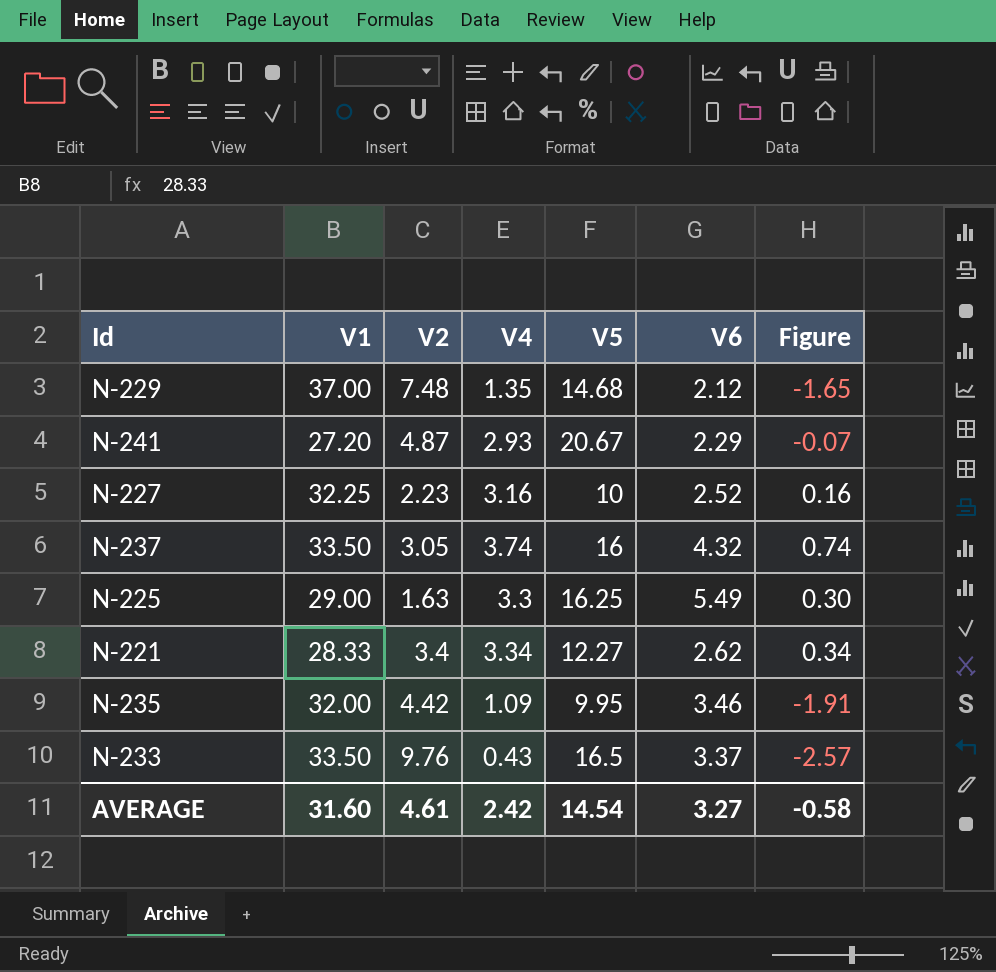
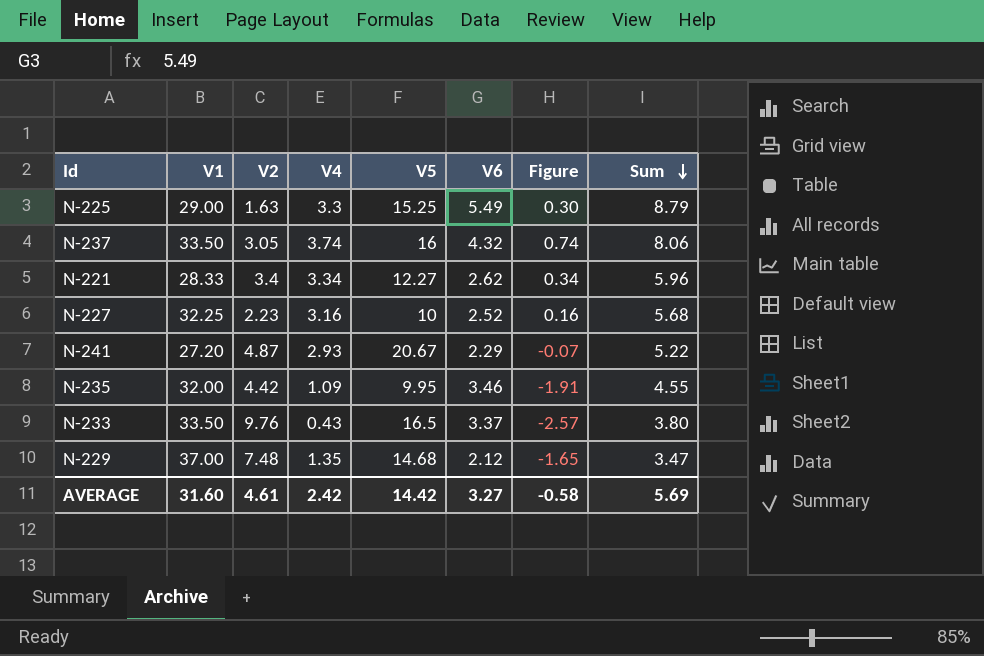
row order: none -> Sum descending
column Sum | formula: none -> [V4] + [V6]
N-225 | V5: 16.25 -> 15.25
AVERAGE | V5: 14.54 -> 14.42

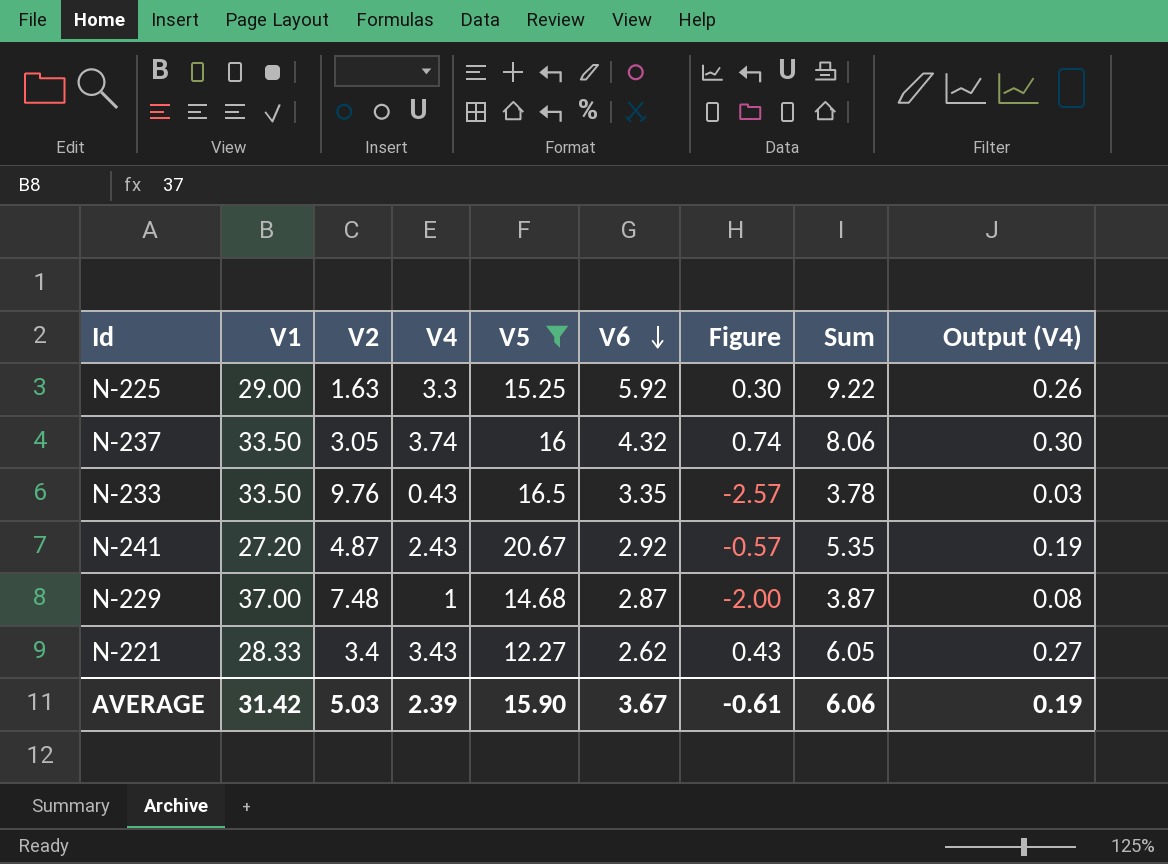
filter: none -> V5 >= 12.27
row order: Sum descending -> V6 descending
column Output (V4) | formula: none -> [V4] * 0.08
N-225 | V6: 5.49 -> 5.92
N-225 | Sum: 8.79 -> 9.22
N-233 | V6: 3.37 -> 3.35
N-233 | Sum: 3.80 -> 3.78
N-241 | V4: 2.93 -> 2.43
N-241 | V6: 2.29 -> 2.92
N-241 | Figure: -0.07 -> -0.57
N-241 | Sum: 5.22 -> 5.35
N-229 | V4: 1.35 -> 1
N-229 | V6: 2.12 -> 2.87
N-229 | Figure: -1.65 -> -2.00
N-229 | Sum: 3.47 -> 3.87
N-221 | V4: 3.34 -> 3.43
N-221 | Figure: 0.34 -> 0.43
N-221 | Sum: 5.96 -> 6.05
AVERAGE | V1: 31.60 -> 31.42
AVERAGE | V2: 4.61 -> 5.03
AVERAGE | V4: 2.42 -> 2.39
AVERAGE | V5: 14.42 -> 15.90
AVERAGE | V6: 3.27 -> 3.67
AVERAGE | Figure: -0.58 -> -0.61
AVERAGE | Sum: 5.69 -> 6.06

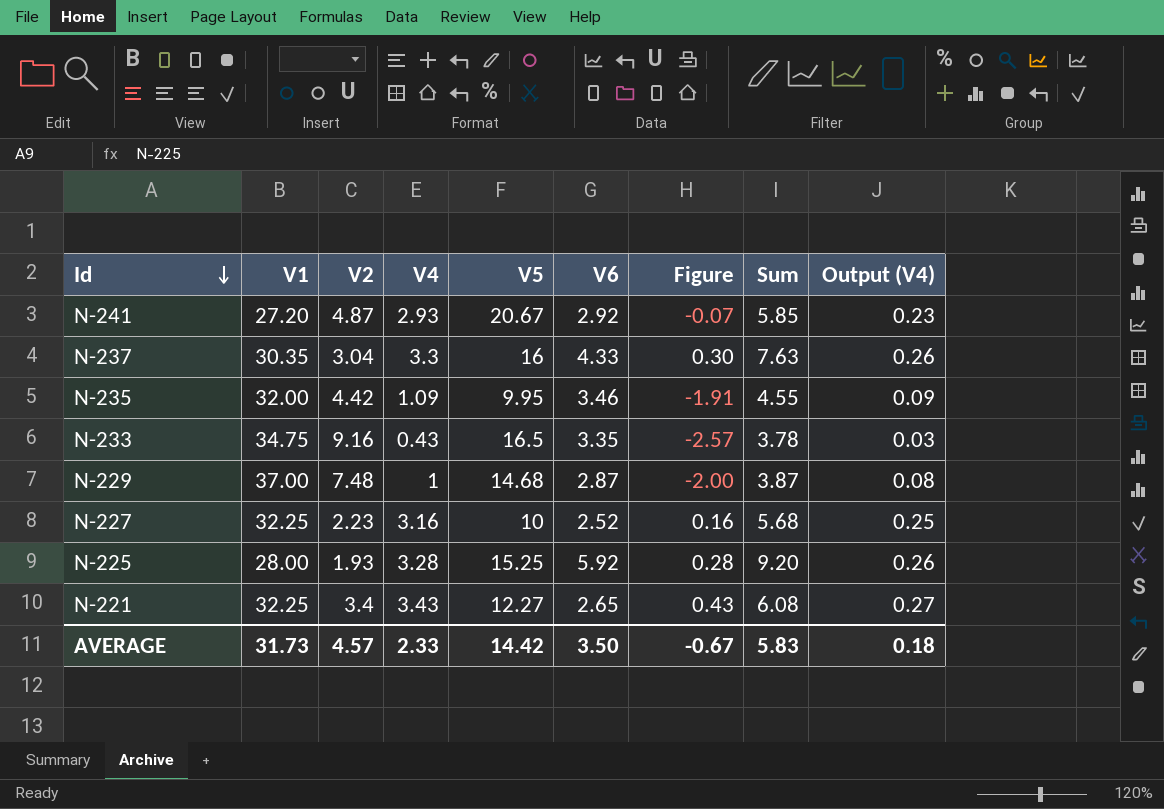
filter: V5 >= 12.27 -> none
row order: V6 descending -> Id descending
N-241 | V4: 2.43 -> 2.93
N-241 | Figure: -0.57 -> -0.07
N-241 | Sum: 5.35 -> 5.85
N-241 | Output (V4): 0.19 -> 0.23
N-237 | V1: 33.50 -> 30.35
N-237 | V2: 3.05 -> 3.04
N-237 | V4: 3.74 -> 3.3
N-237 | V6: 4.32 -> 4.33
N-237 | Figure: 0.74 -> 0.30
N-237 | Sum: 8.06 -> 7.63
N-237 | Output (V4): 0.30 -> 0.26
N-233 | V1: 33.50 -> 34.75
N-233 | V2: 9.76 -> 9.16
N-225 | V1: 29.00 -> 28.00
N-225 | V2: 1.63 -> 1.93
N-225 | V4: 3.3 -> 3.28
N-225 | Figure: 0.30 -> 0.28
N-225 | Sum: 9.22 -> 9.20
N-221 | V1: 28.33 -> 32.25
N-221 | V6: 2.62 -> 2.65
N-221 | Sum: 6.05 -> 6.08
AVERAGE | V1: 31.42 -> 31.73
AVERAGE | V2: 5.03 -> 4.57
AVERAGE | V4: 2.39 -> 2.33
AVERAGE | V5: 15.90 -> 14.42
AVERAGE | V6: 3.67 -> 3.50
AVERAGE | Figure: -0.61 -> -0.67
AVERAGE | Sum: 6.06 -> 5.83
AVERAGE | Output (V4): 0.19 -> 0.18

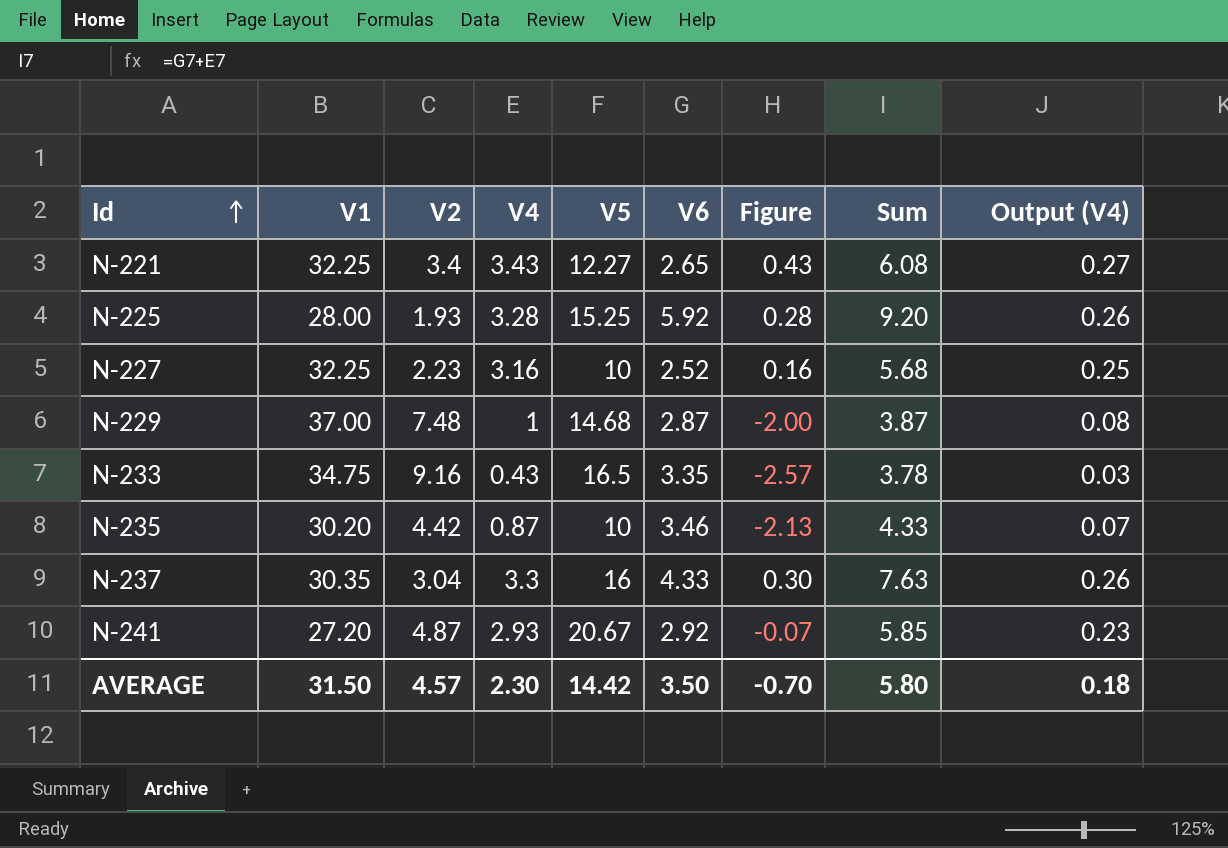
row order: Id descending -> Id ascending
N-235 | V1: 32.00 -> 30.20
N-235 | V4: 1.09 -> 0.87
N-235 | V5: 9.95 -> 10
N-235 | Figure: -1.91 -> -2.13
N-235 | Sum: 4.55 -> 4.33
N-235 | Output (V4): 0.09 -> 0.07
AVERAGE | V1: 31.73 -> 31.50
AVERAGE | V4: 2.33 -> 2.30
AVERAGE | Figure: -0.67 -> -0.70
AVERAGE | Sum: 5.83 -> 5.80

